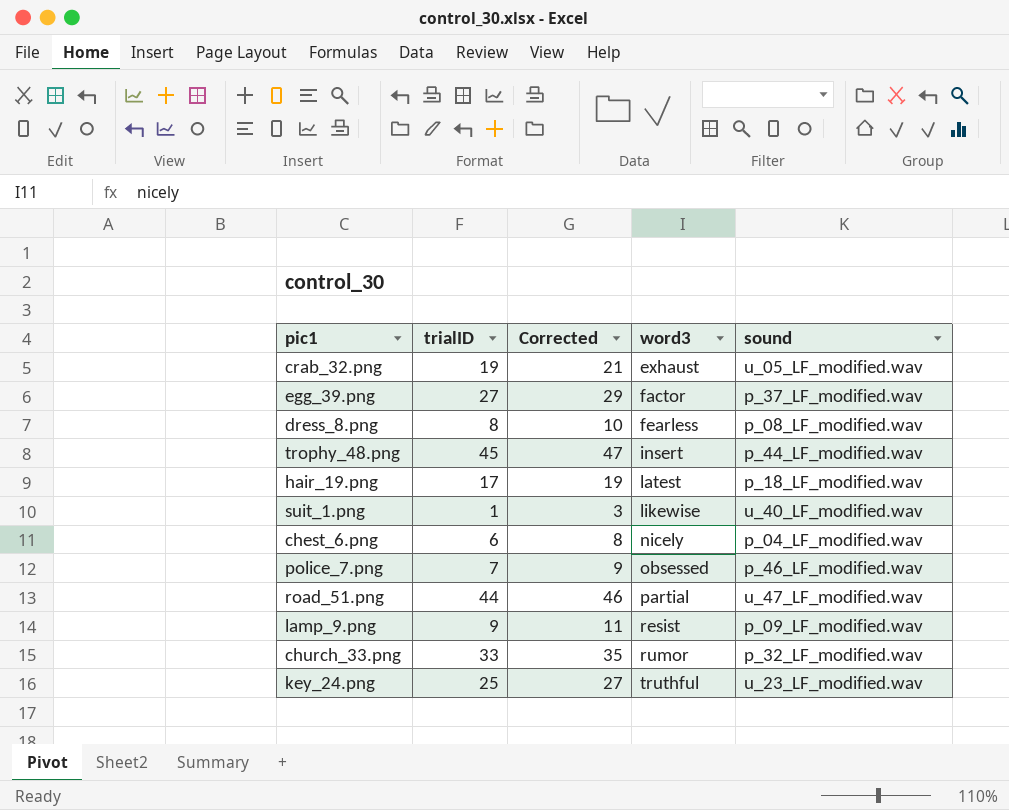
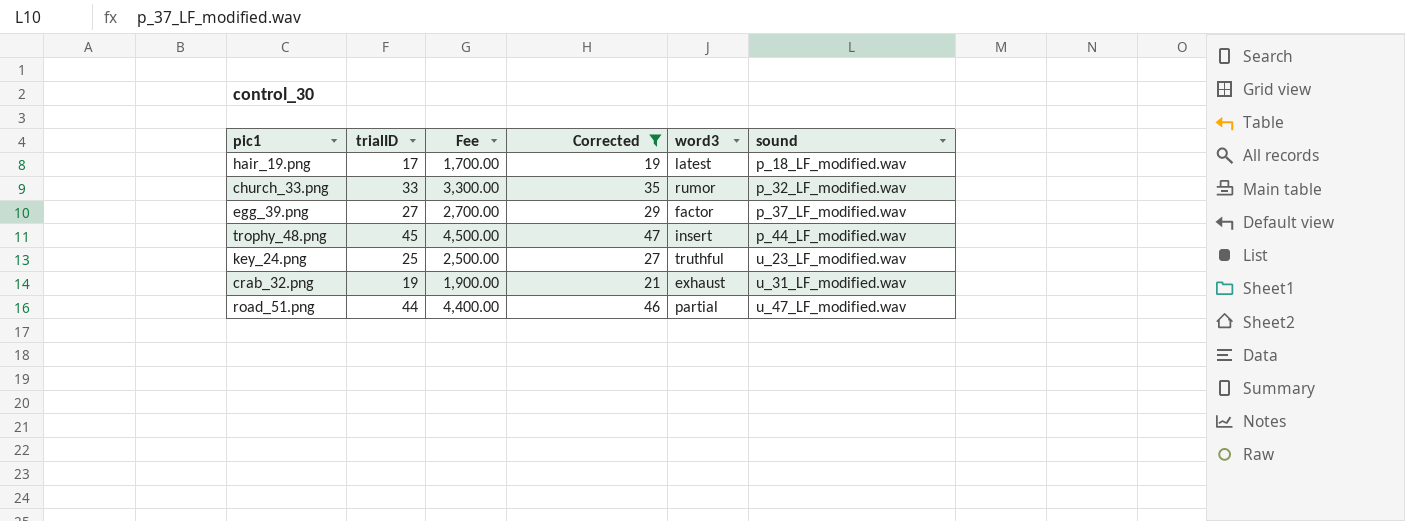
filter: none -> Corrected >= 19
row order: word3 ascending -> sound ascending
column Fee | formula: none -> [trialID] * 100
crab_32.png | sound: u_05_LF_modified.wav -> u_31_LF_modified.wav

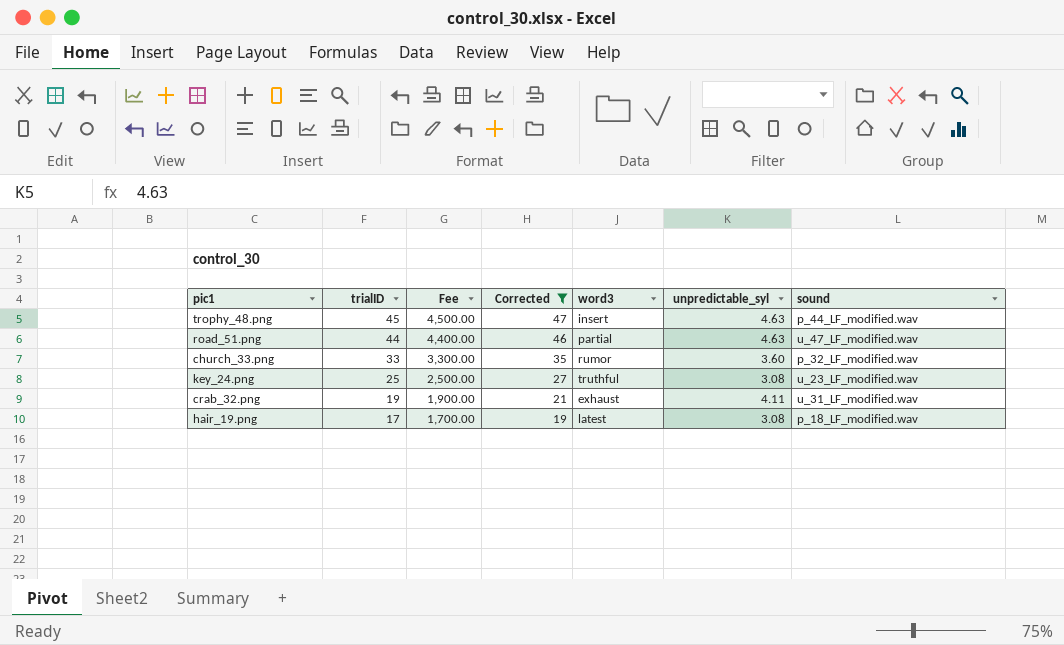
row order: sound ascending -> trialID descending
column unpredictable_syl | position: none -> 6
row egg_39.png: 27 | 2,700.00 | 29 | factor | p_37_LF_modified.wav -> none

